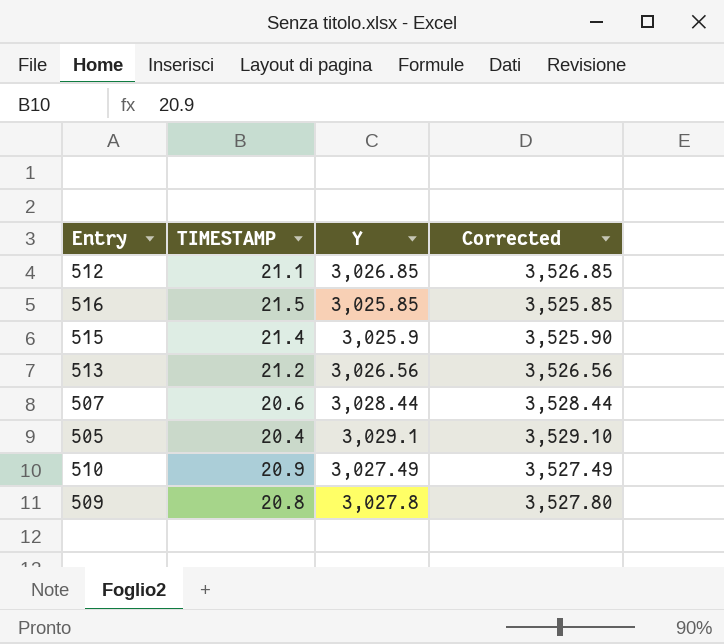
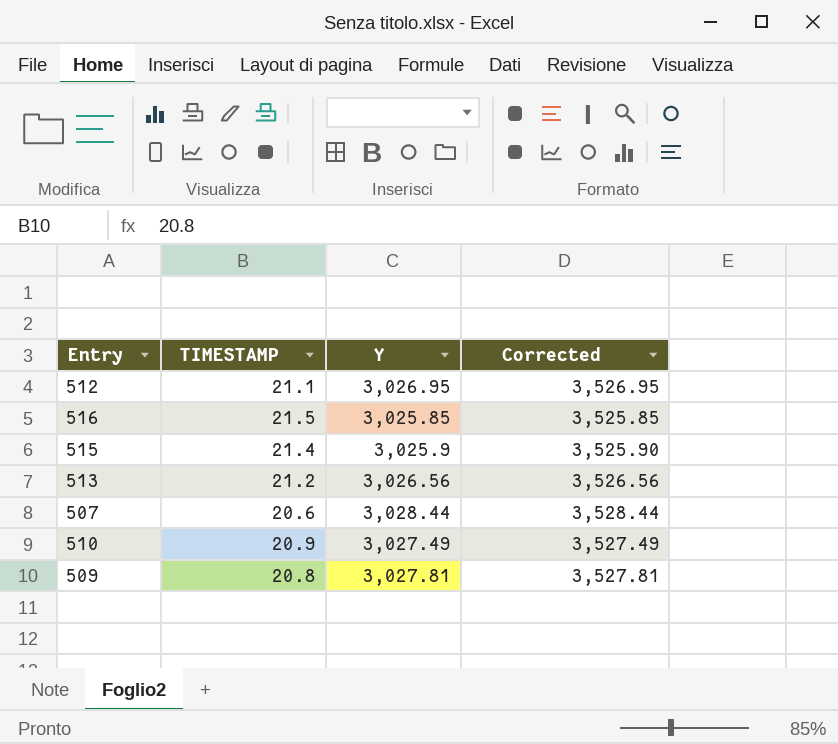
row 505: 20.4 | 3,029.1 | 3,529.10 -> none
512 | Y: 3,026.85 -> 3,026.95
512 | Corrected: 3,526.85 -> 3,526.95
509 | Y: 3,027.8 -> 3,027.81
509 | Corrected: 3,527.80 -> 3,527.81

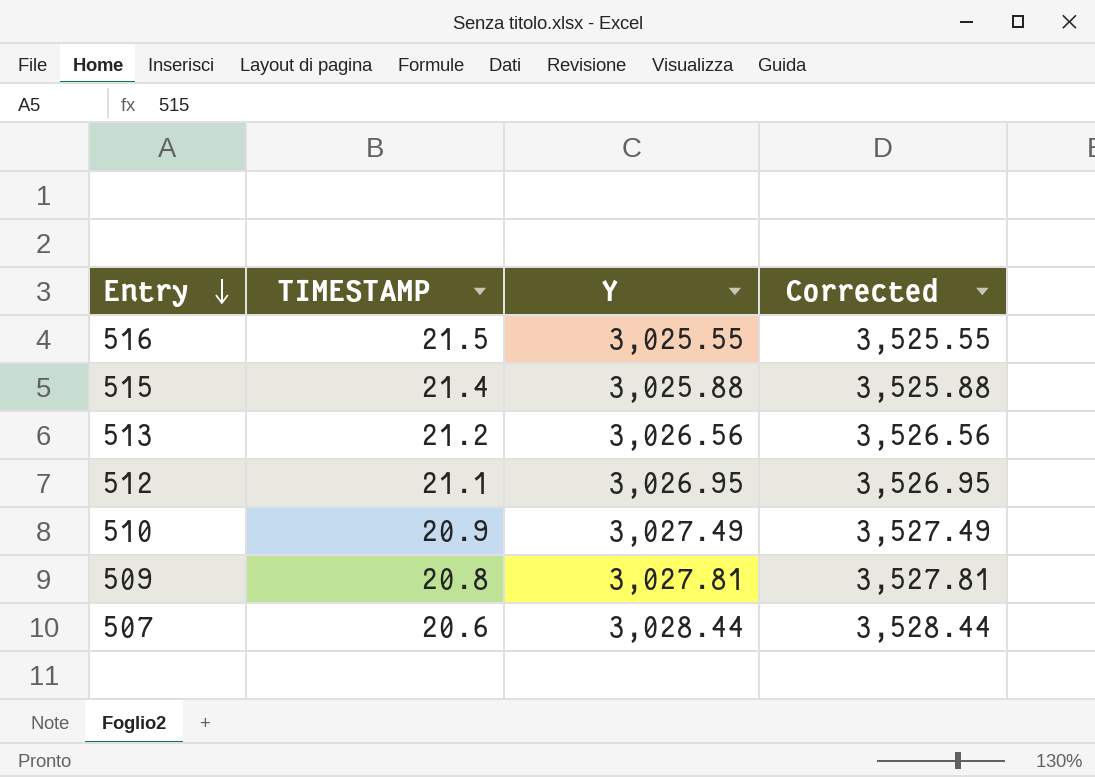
row order: none -> Entry descending
516 | Y: 3,025.85 -> 3,025.55
516 | Corrected: 3,525.85 -> 3,525.55
515 | Y: 3,025.9 -> 3,025.88
515 | Corrected: 3,525.90 -> 3,525.88

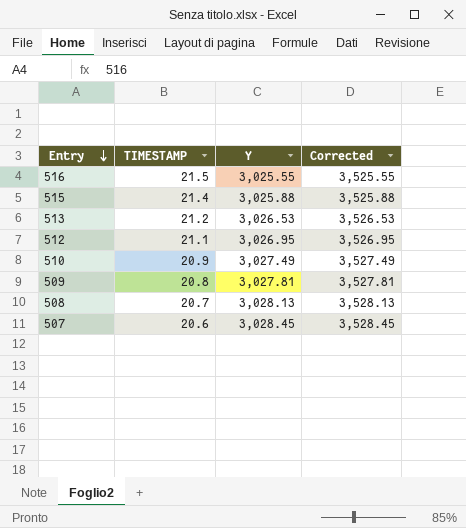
513 | Y: 3,026.56 -> 3,026.53
513 | Corrected: 3,526.56 -> 3,526.53
row 508: none -> 20.7 | 3,028.13 | 3,528.13
507 | Y: 3,028.44 -> 3,028.45
507 | Corrected: 3,528.44 -> 3,528.45

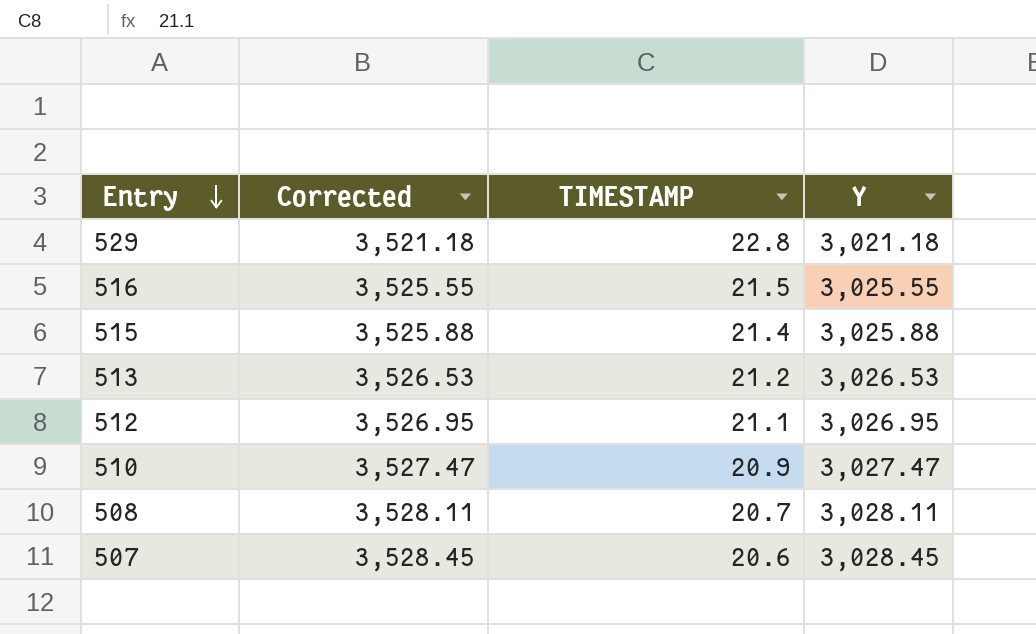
column Corrected | position: 4 -> 2
row 509: 20.8 | 3,027.81 | 3,527.81 -> none
row 529: none -> 3,521.18 | 22.8 | 3,021.18
510 | Corrected: 3,527.49 -> 3,527.47
510 | Y: 3,027.49 -> 3,027.47
508 | Corrected: 3,528.13 -> 3,528.11
508 | Y: 3,028.13 -> 3,028.11

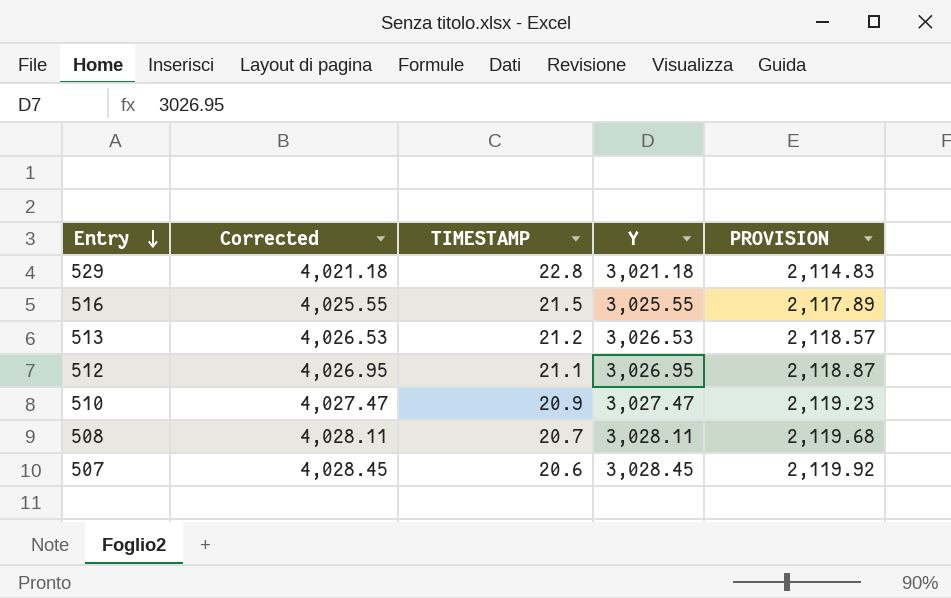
column Corrected | formula: [Y] + 500 -> [Y] + 1000
column PROVISION | formula: none -> [Y] * 0.7
row 515: 3,525.88 | 21.4 | 3,025.88 -> none

